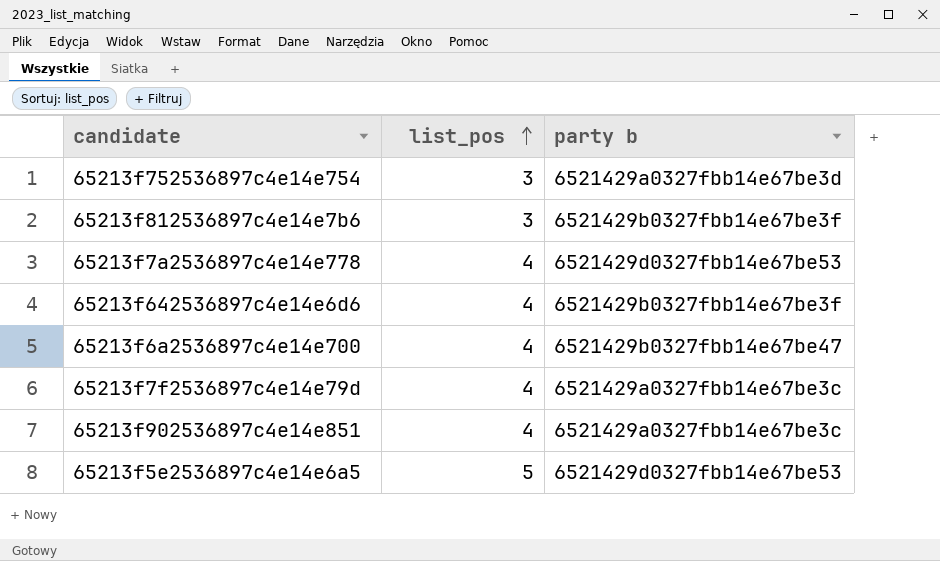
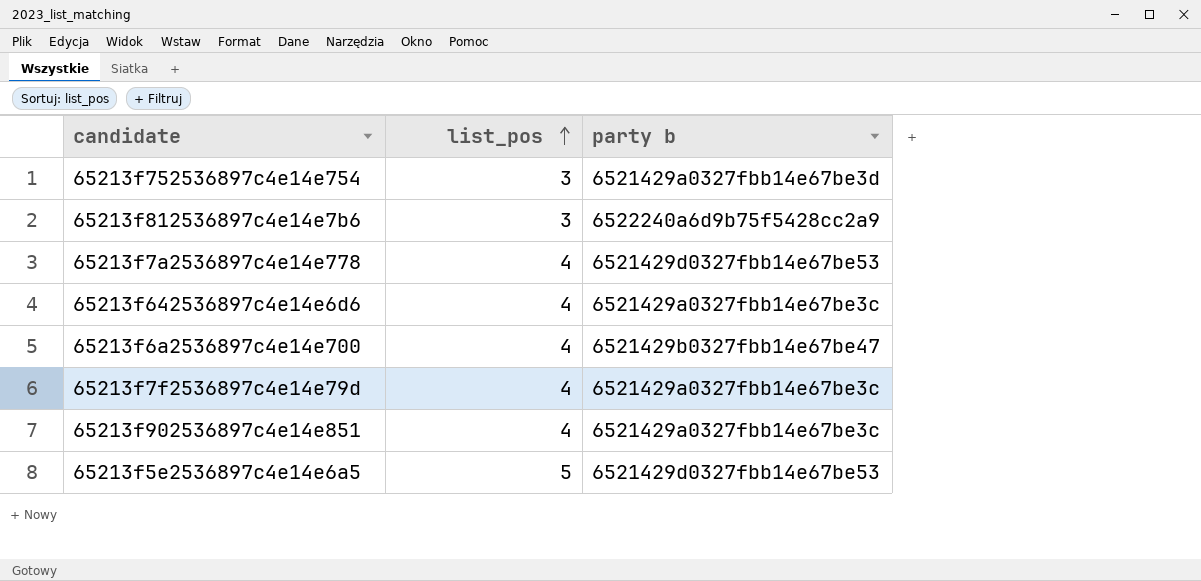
65213f812536897c4e14e7b6 | party b: 6521429b0327fbb14e67be3f -> 6522240a6d9b75f5428cc2a9
65213f642536897c4e14e6d6 | party b: 6521429b0327fbb14e67be3f -> 6521429a0327fbb14e67be3c

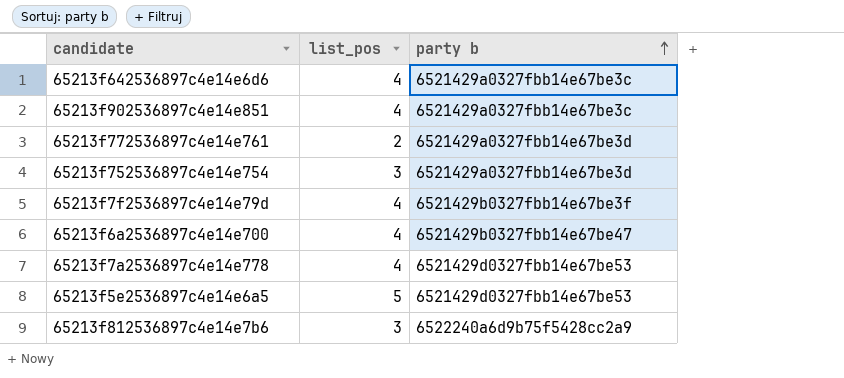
row order: list_pos ascending -> party b ascending
row 65213f772536897c4e14e761: none -> 2 | 6521429a0327fbb14e67be3d
65213f7f2536897c4e14e79d | party b: 6521429a0327fbb14e67be3c -> 6521429b0327fbb14e67be3f

